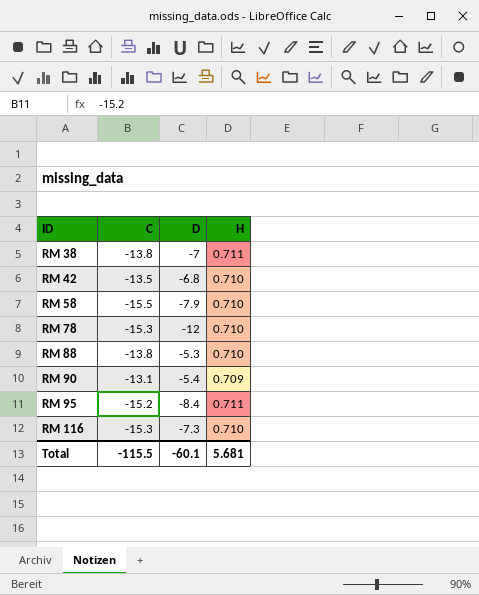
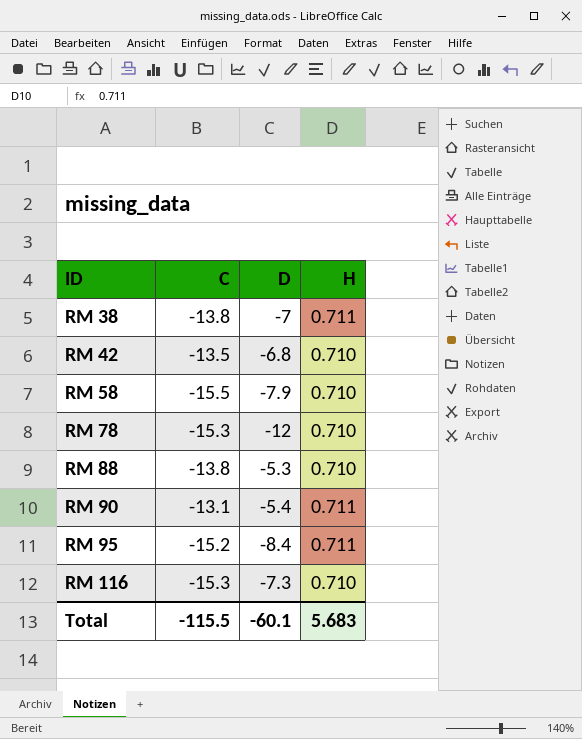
RM 90 | H: 0.709 -> 0.711
Total | H: 5.681 -> 5.683

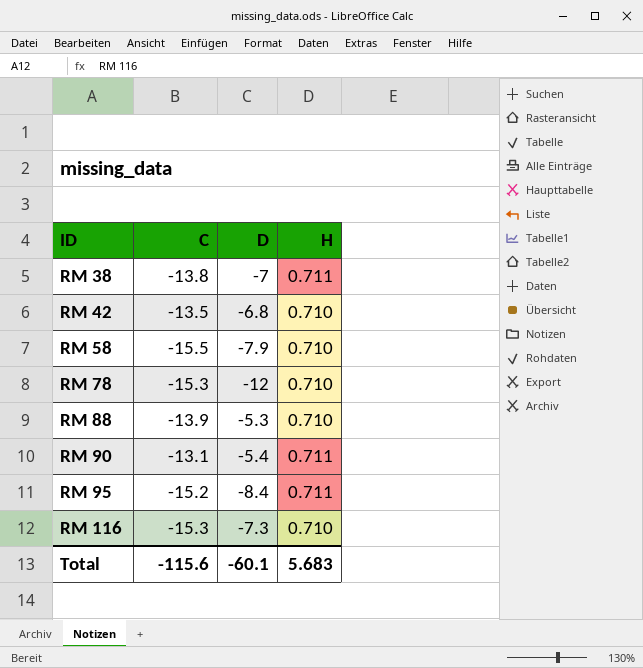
RM 88 | C: -13.8 -> -13.9
Total | C: -115.5 -> -115.6

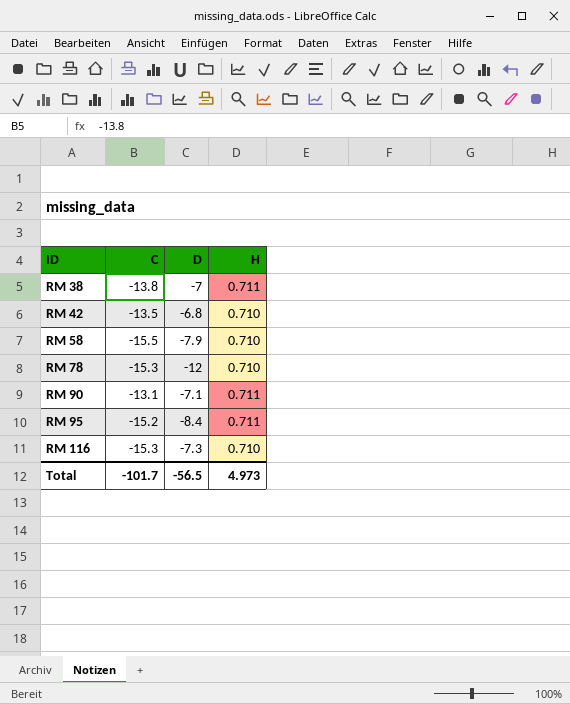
row RM 88: -13.9 | -5.3 | 0.710 -> none
RM 90 | D: -5.4 -> -7.1
Total | C: -115.6 -> -101.7
Total | D: -60.1 -> -56.5
Total | H: 5.683 -> 4.973

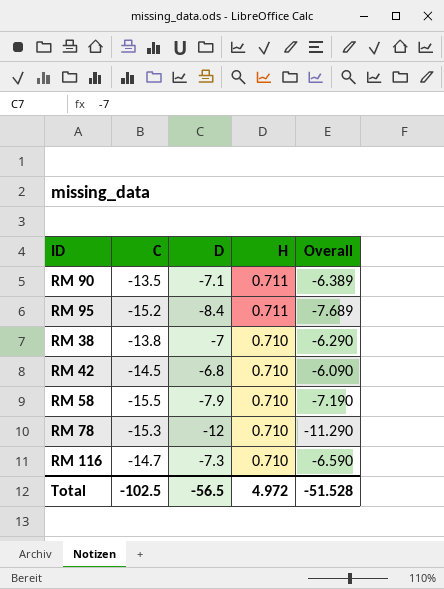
row order: ID ascending -> H descending
column Overall | formula: none -> [D] + [H]
RM 90 | C: -13.1 -> -13.5
RM 38 | H: 0.711 -> 0.710
RM 42 | C: -13.5 -> -14.5
RM 116 | C: -15.3 -> -14.7
Total | C: -101.7 -> -102.5
Total | H: 4.973 -> 4.972

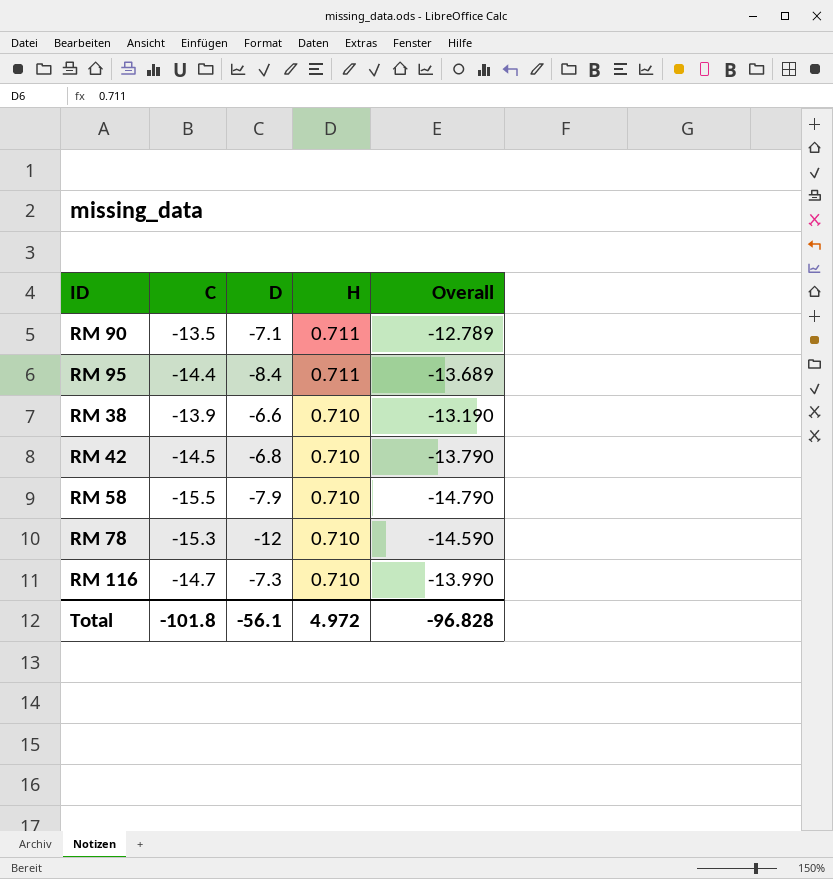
column Overall | formula: [D] + [H] -> [C] + [H]
RM 95 | C: -15.2 -> -14.4
RM 38 | C: -13.8 -> -13.9
RM 38 | D: -7 -> -6.6
Total | C: -102.5 -> -101.8
Total | D: -56.5 -> -56.1
Total | Overall: -51.528 -> -96.828

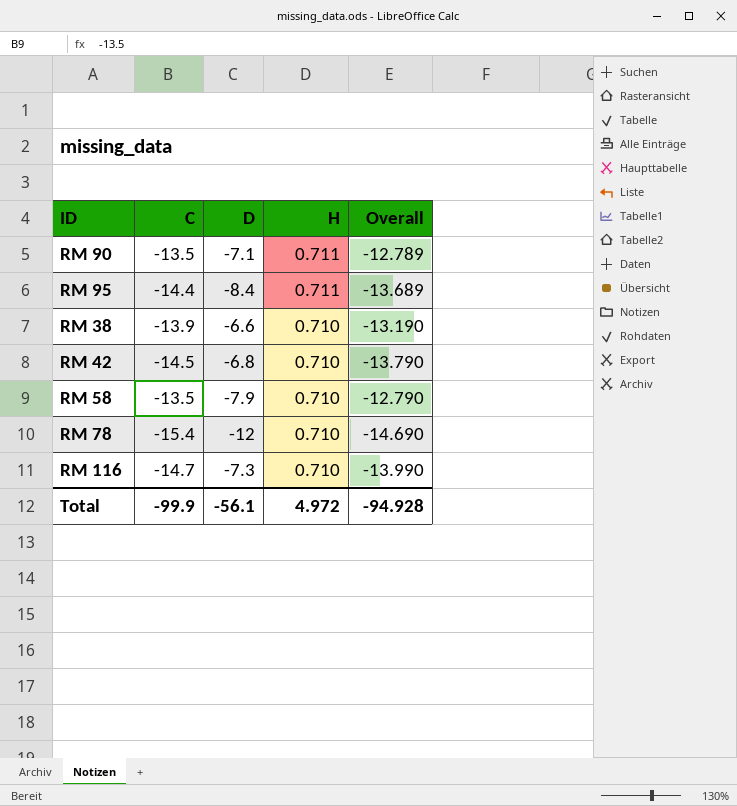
RM 58 | C: -15.5 -> -13.5
RM 58 | Overall: -14.790 -> -12.790
RM 78 | C: -15.3 -> -15.4
RM 78 | Overall: -14.590 -> -14.690
Total | C: -101.8 -> -99.9
Total | Overall: -96.828 -> -94.928

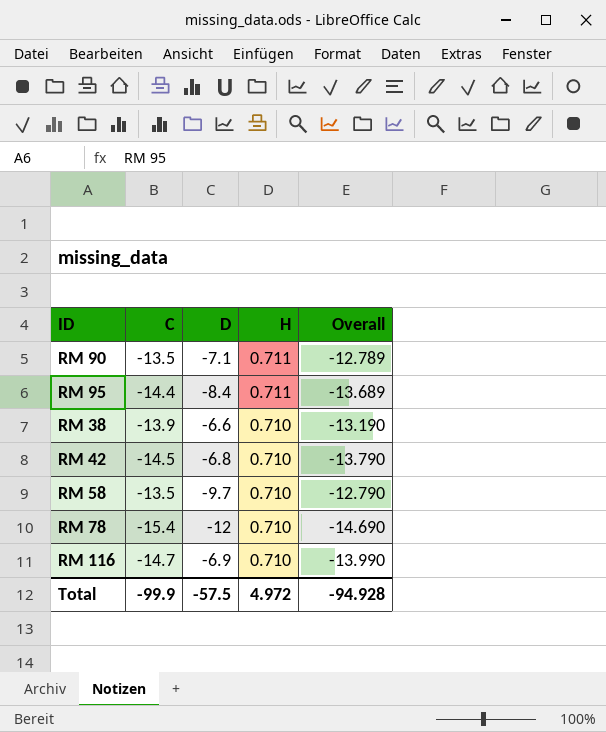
RM 58 | D: -7.9 -> -9.7
RM 116 | D: -7.3 -> -6.9
Total | D: -56.1 -> -57.5

